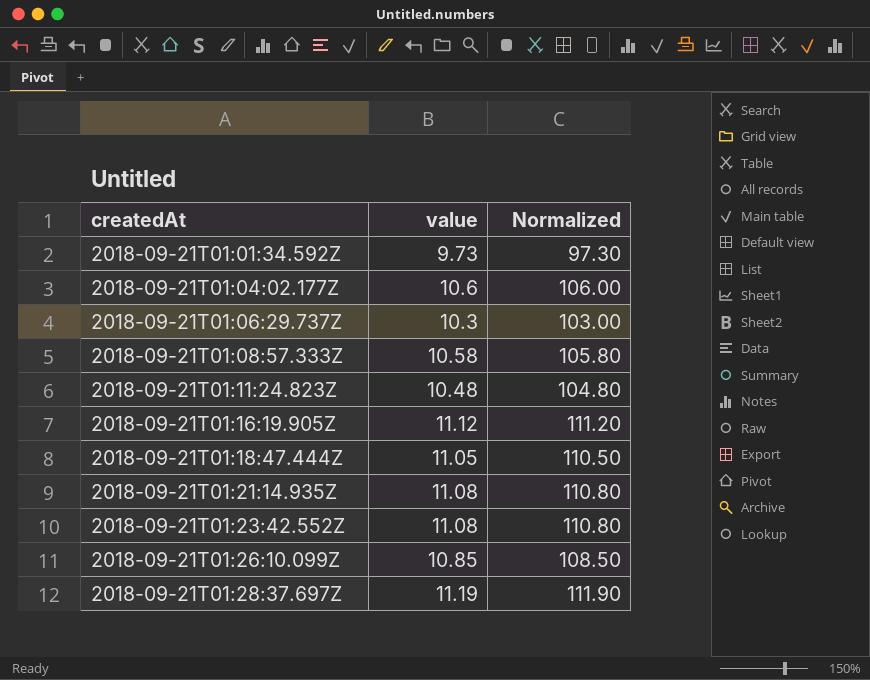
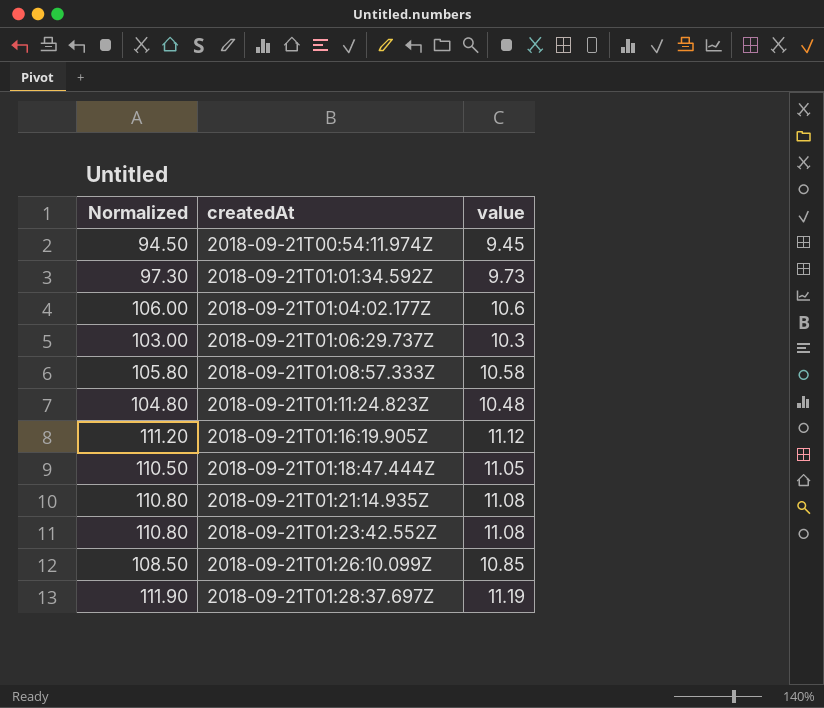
column Normalized | position: 3 -> 1
row 2018-09-21T00:54:11.974Z: none -> 94.50 | 9.45

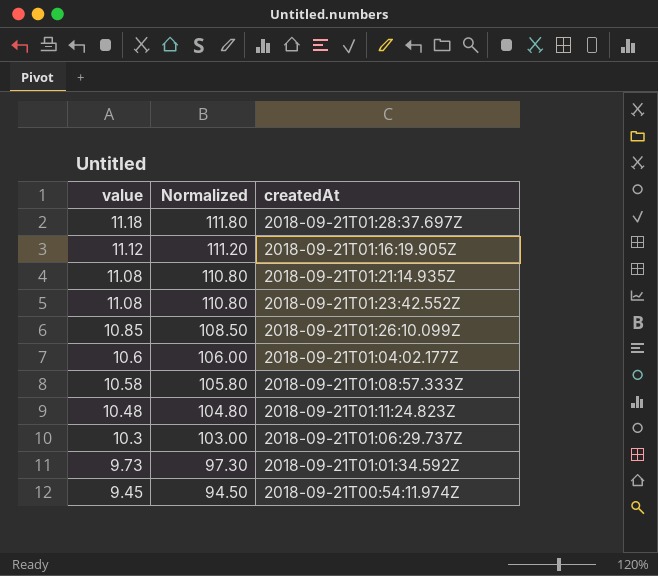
row order: createdAt ascending -> value descending
column value | position: 3 -> 1
row 2018-09-21T01:18:47.444Z: 110.50 | 11.05 -> none
2018-09-21T01:28:37.697Z | value: 11.19 -> 11.18
2018-09-21T01:28:37.697Z | Normalized: 111.90 -> 111.80

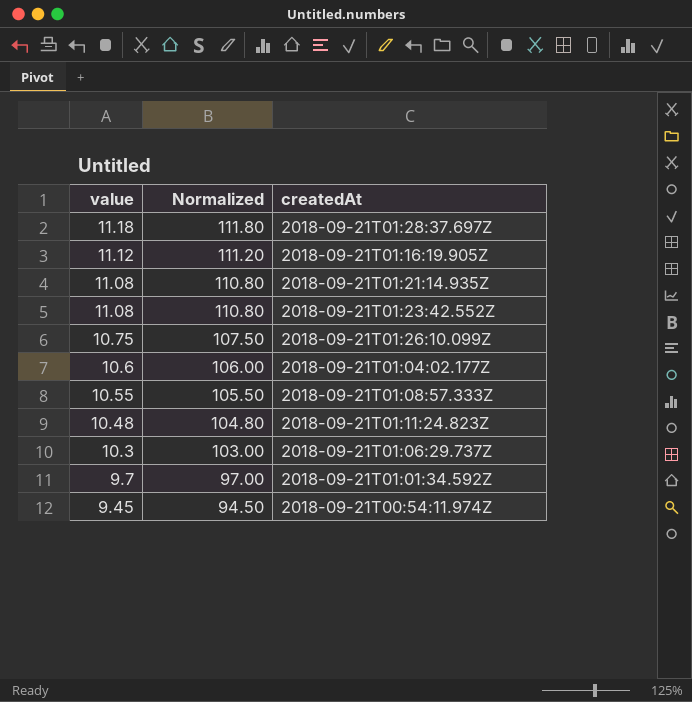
2018-09-21T01:26:10.099Z | value: 10.85 -> 10.75
2018-09-21T01:26:10.099Z | Normalized: 108.50 -> 107.50
2018-09-21T01:08:57.333Z | value: 10.58 -> 10.55
2018-09-21T01:08:57.333Z | Normalized: 105.80 -> 105.50
2018-09-21T01:01:34.592Z | value: 9.73 -> 9.7
2018-09-21T01:01:34.592Z | Normalized: 97.30 -> 97.00

